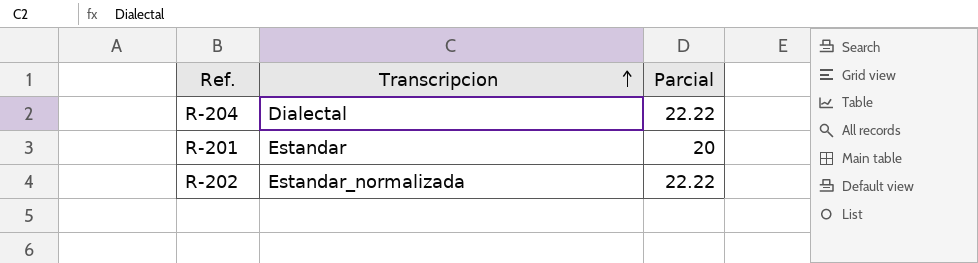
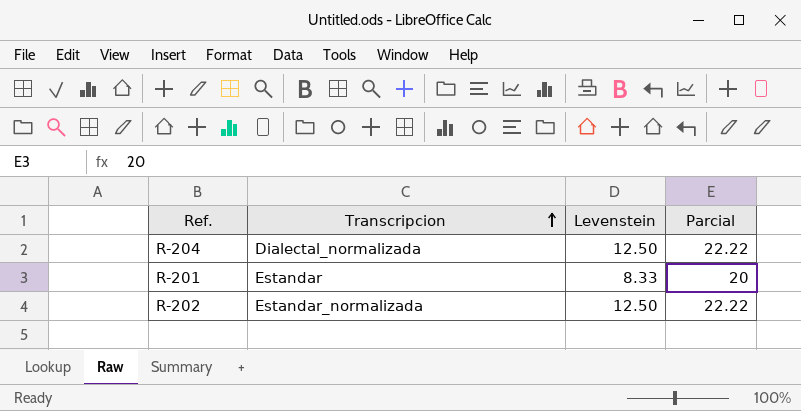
column Levenstein | position: none -> 3
R-204 | Transcripcion: Dialectal -> Dialectal_normalizada

